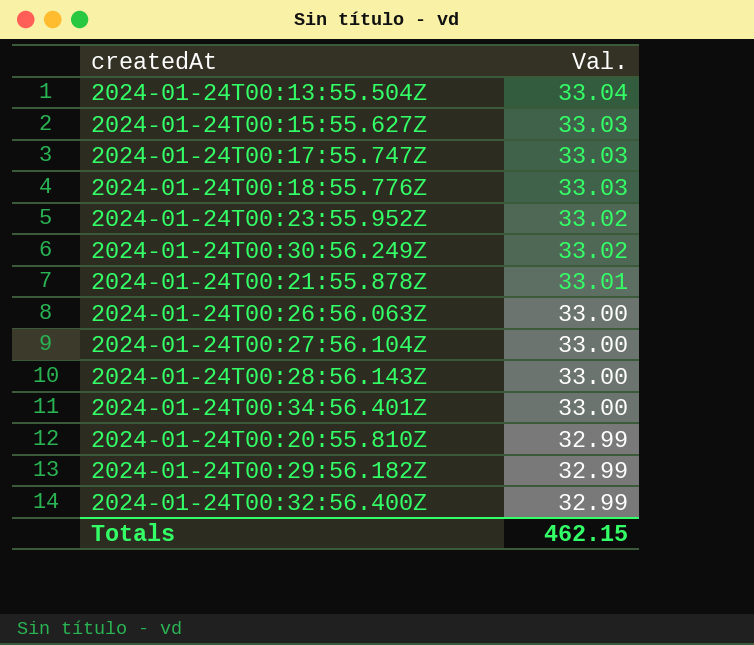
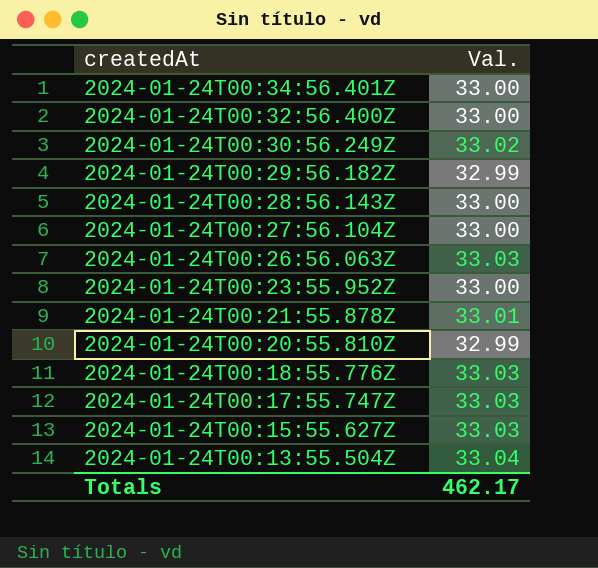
row order: Val. descending -> createdAt descending
2024-01-24T00:32:56.400Z | Val.: 32.99 -> 33.00
2024-01-24T00:26:56.063Z | Val.: 33.00 -> 33.03
2024-01-24T00:23:55.952Z | Val.: 33.02 -> 33.00
Totals | Val.: 462.15 -> 462.17

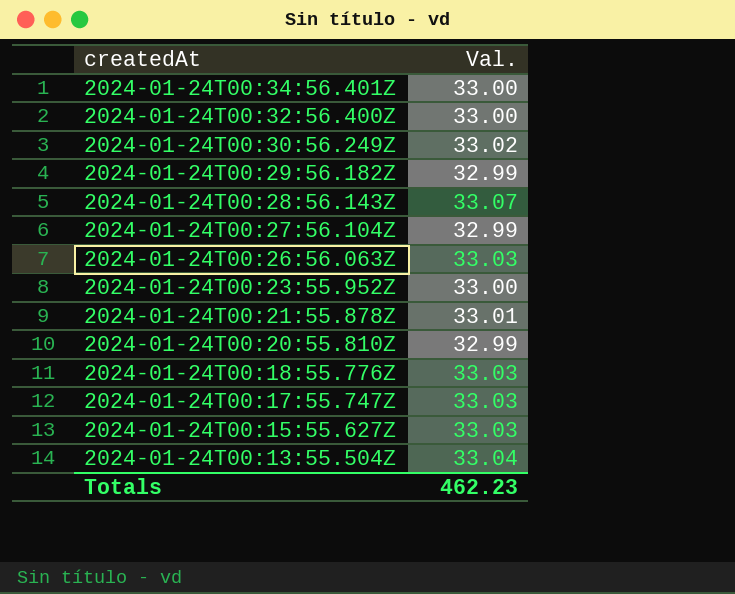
2024-01-24T00:28:56.143Z | Val.: 33.00 -> 33.07
2024-01-24T00:27:56.104Z | Val.: 33.00 -> 32.99
Totals | Val.: 462.17 -> 462.23

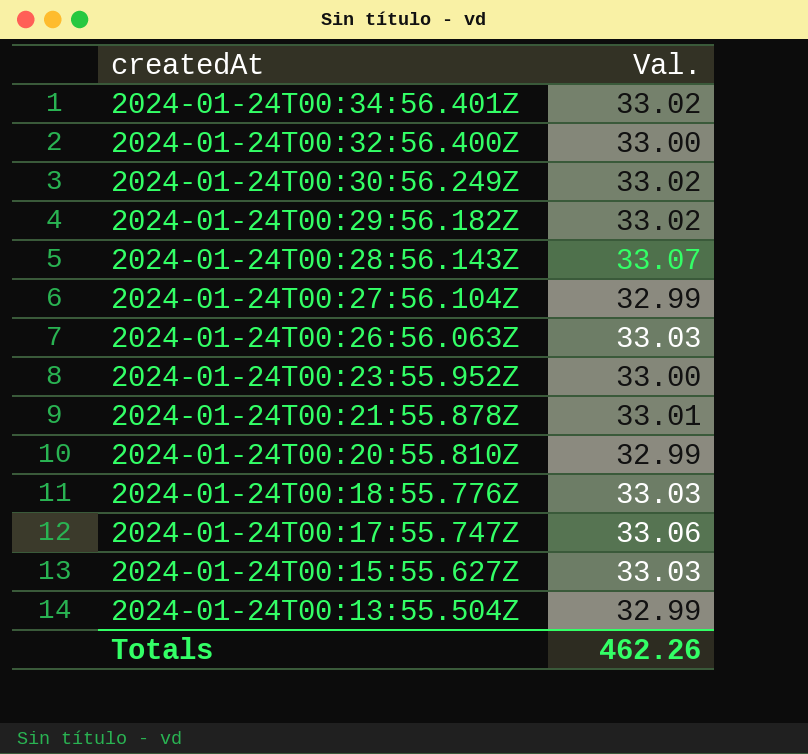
2024-01-24T00:34:56.401Z | Val.: 33.00 -> 33.02
2024-01-24T00:29:56.182Z | Val.: 32.99 -> 33.02
2024-01-24T00:17:55.747Z | Val.: 33.03 -> 33.06
2024-01-24T00:13:55.504Z | Val.: 33.04 -> 32.99
Totals | Val.: 462.23 -> 462.26

